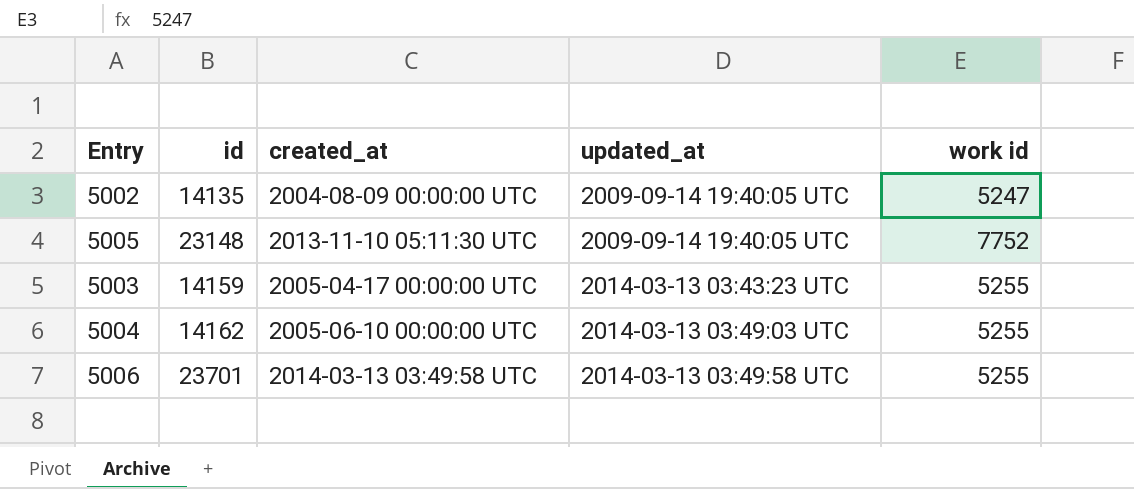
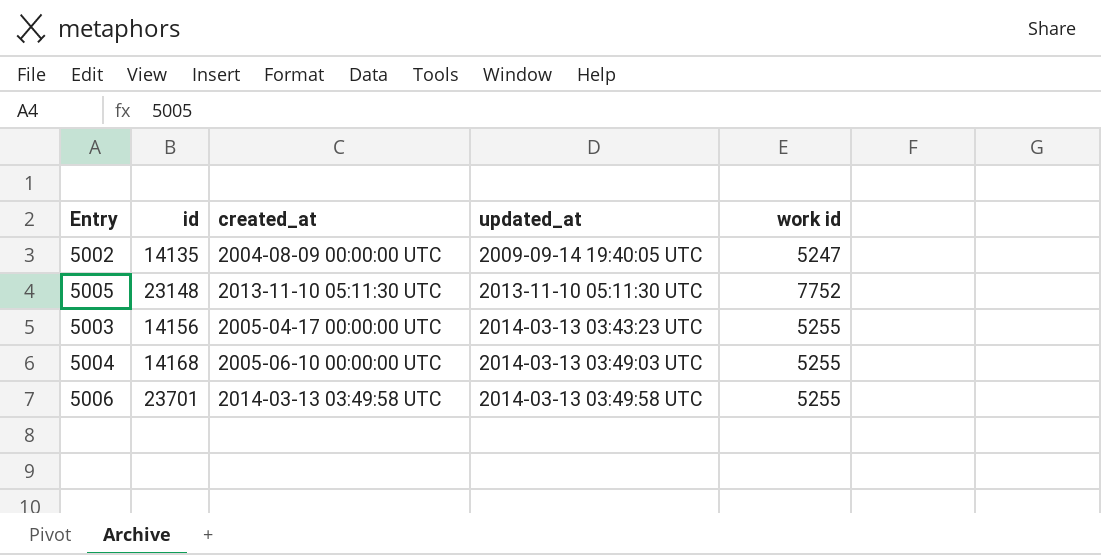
5005 | updated_at: 2009-09-14 19:40:05 UTC -> 2013-11-10 05:11:30 UTC
5003 | id: 14159 -> 14156
5004 | id: 14162 -> 14168

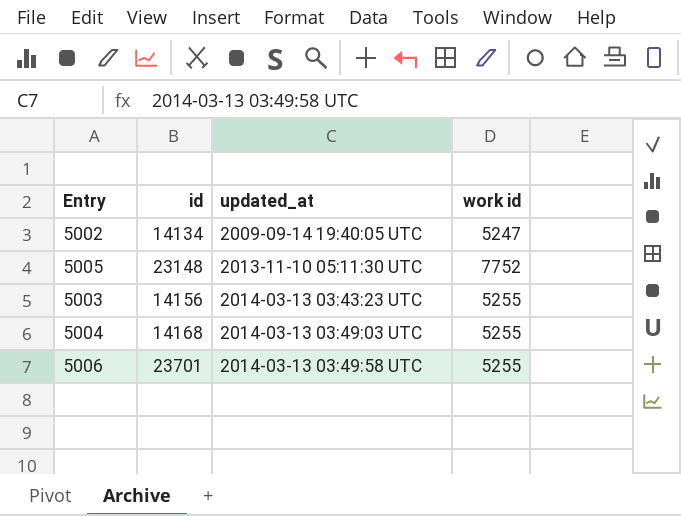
column created_at | position: 3 -> none
5002 | id: 14135 -> 14134

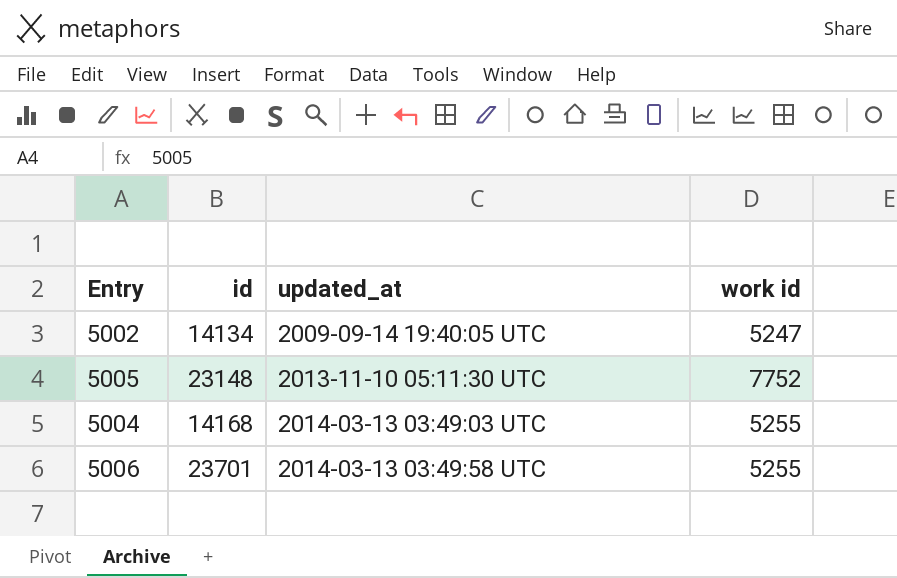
row 5003: 14156 | 2014-03-13 03:43:23 UTC | 5255 -> none

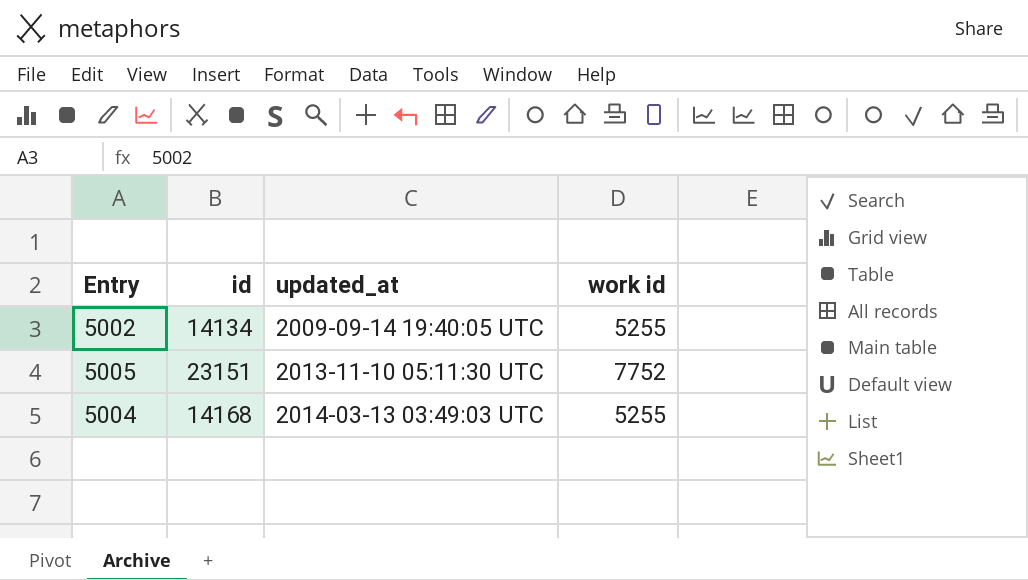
row 5006: 23701 | 2014-03-13 03:49:58 UTC | 5255 -> none
5002 | work id: 5247 -> 5255
5005 | id: 23148 -> 23151

